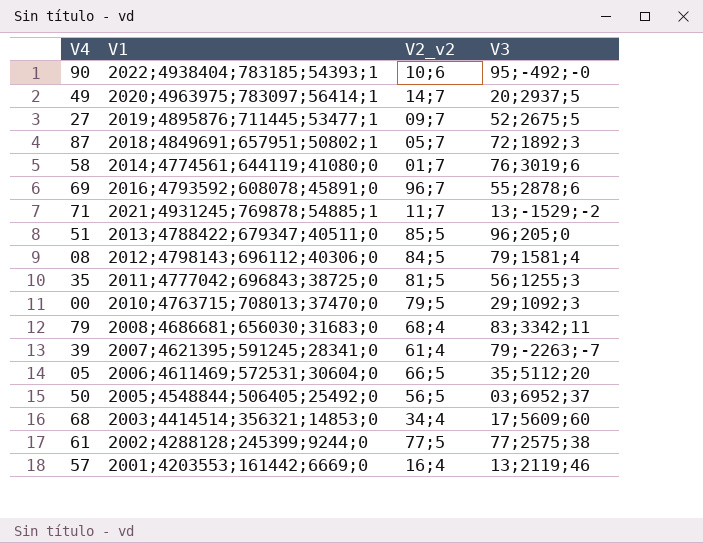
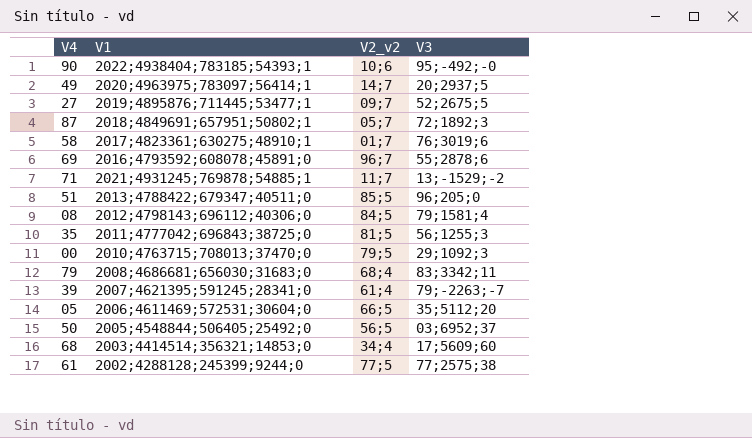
row 57: 2001;4203553;161442;6669;0 | 16;4 | 13;2119;46 -> none
58 | V1: 2014;4774561;644119;41080;0 -> 2017;4823361;630275;48910;1

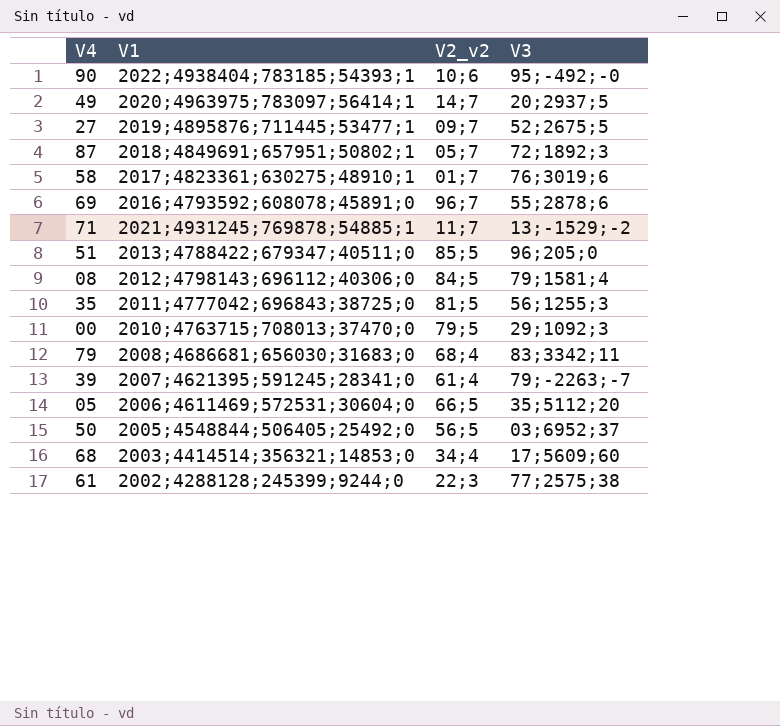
61 | V2_v2: 77;5 -> 22;3

